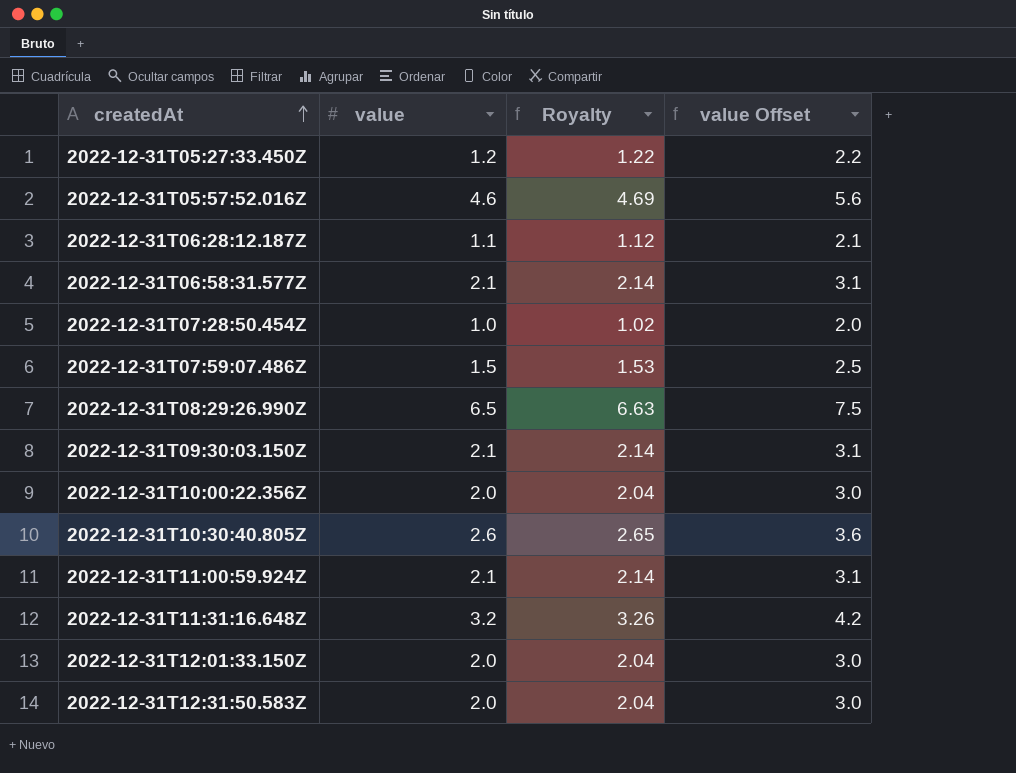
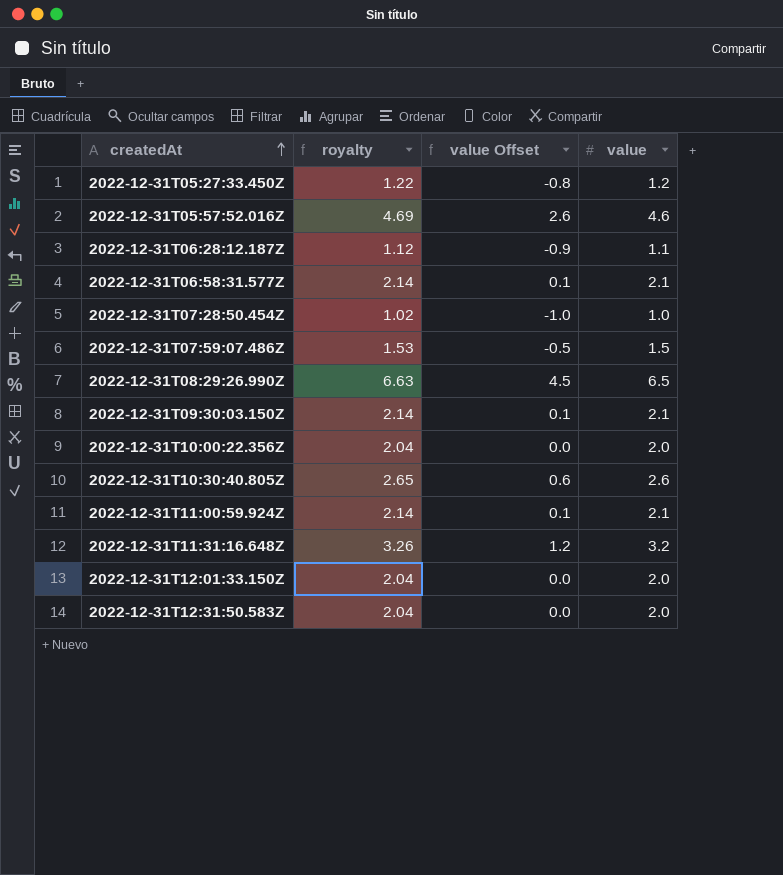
column name: Royalty -> royalty
column value Offset | formula: [value] + 1 -> [value] - 2
column value | position: 2 -> 4

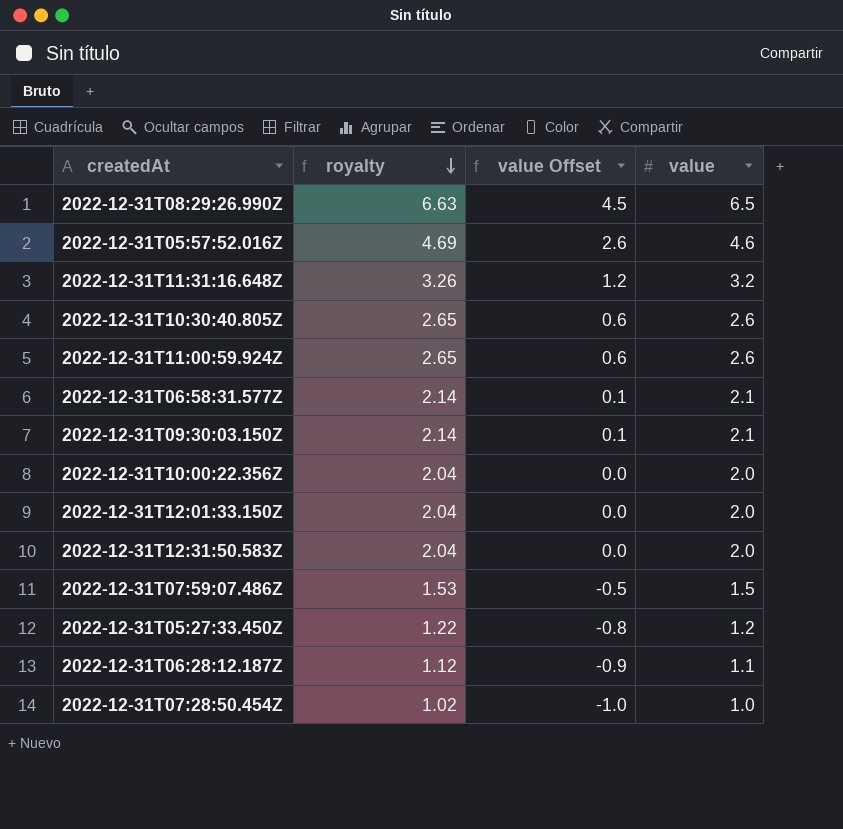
row order: createdAt ascending -> royalty descending
2022-12-31T11:00:59.924Z | royalty: 2.14 -> 2.65
2022-12-31T11:00:59.924Z | value Offset: 0.1 -> 0.6
2022-12-31T11:00:59.924Z | value: 2.1 -> 2.6

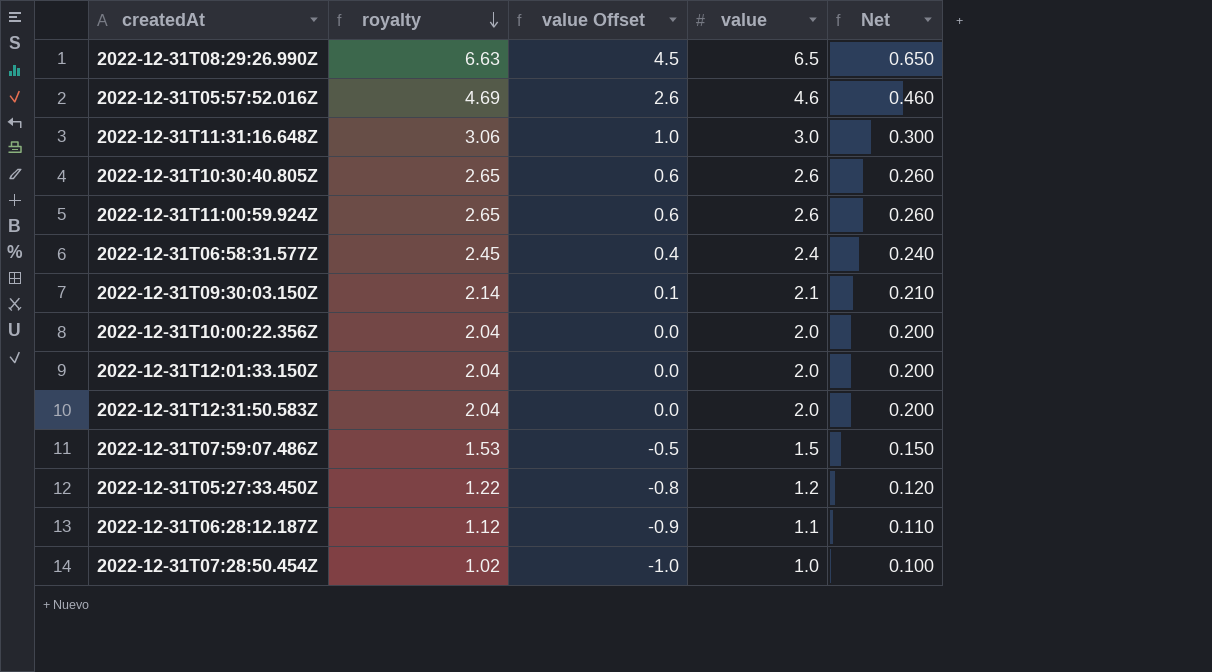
column Net | formula: none -> [value] * 0.1
2022-12-31T11:31:16.648Z | royalty: 3.26 -> 3.06
2022-12-31T11:31:16.648Z | value Offset: 1.2 -> 1.0
2022-12-31T11:31:16.648Z | value: 3.2 -> 3.0
2022-12-31T06:58:31.577Z | royalty: 2.14 -> 2.45
2022-12-31T06:58:31.577Z | value Offset: 0.1 -> 0.4
2022-12-31T06:58:31.577Z | value: 2.1 -> 2.4

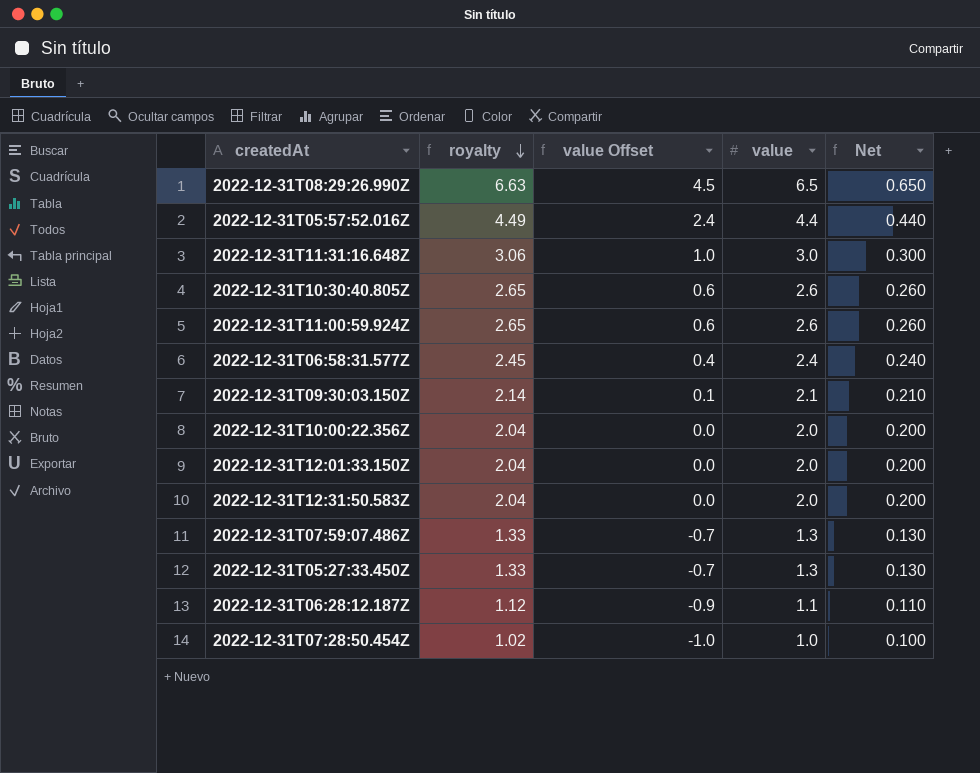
2022-12-31T05:57:52.016Z | royalty: 4.69 -> 4.49
2022-12-31T05:57:52.016Z | value Offset: 2.6 -> 2.4
2022-12-31T05:57:52.016Z | value: 4.6 -> 4.4
2022-12-31T05:57:52.016Z | Net: 0.460 -> 0.440
2022-12-31T07:59:07.486Z | royalty: 1.53 -> 1.33
2022-12-31T07:59:07.486Z | value Offset: -0.5 -> -0.7
2022-12-31T07:59:07.486Z | value: 1.5 -> 1.3
2022-12-31T07:59:07.486Z | Net: 0.150 -> 0.130
2022-12-31T05:27:33.450Z | royalty: 1.22 -> 1.33
2022-12-31T05:27:33.450Z | value Offset: -0.8 -> -0.7
2022-12-31T05:27:33.450Z | value: 1.2 -> 1.3
2022-12-31T05:27:33.450Z | Net: 0.120 -> 0.130

